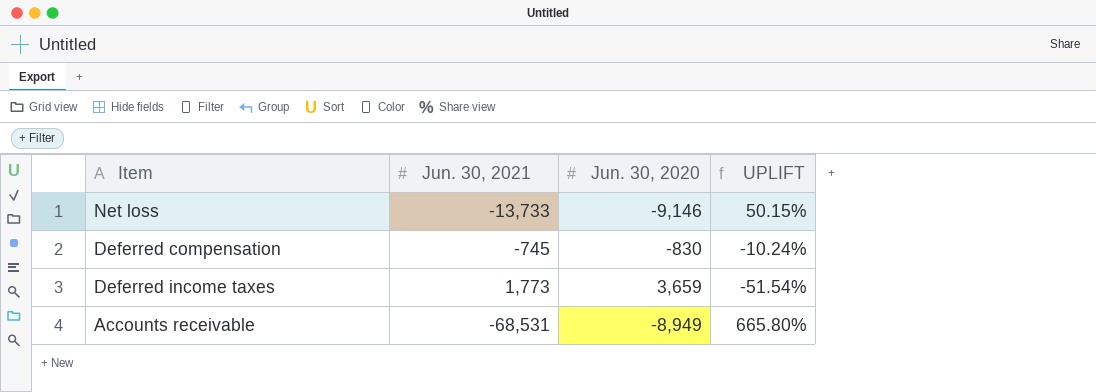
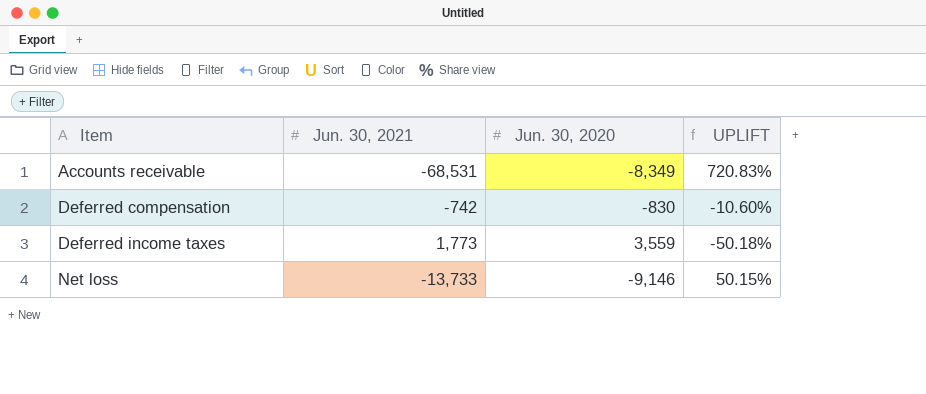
row order: none -> Item ascending
Accounts receivable | Jun. 30, 2020: -8,949 -> -8,349
Accounts receivable | UPLIFT: 665.80% -> 720.83%
Deferred compensation | Jun. 30, 2021: -745 -> -742
Deferred compensation | UPLIFT: -10.24% -> -10.60%
Deferred income taxes | Jun. 30, 2020: 3,659 -> 3,559
Deferred income taxes | UPLIFT: -51.54% -> -50.18%

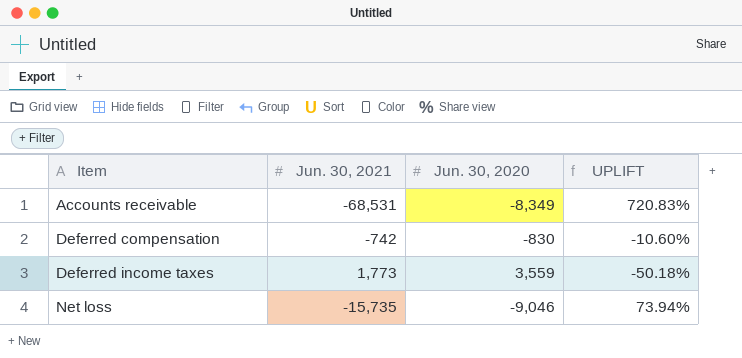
Net loss | Jun. 30, 2021: -13,733 -> -15,735
Net loss | Jun. 30, 2020: -9,146 -> -9,046
Net loss | UPLIFT: 50.15% -> 73.94%

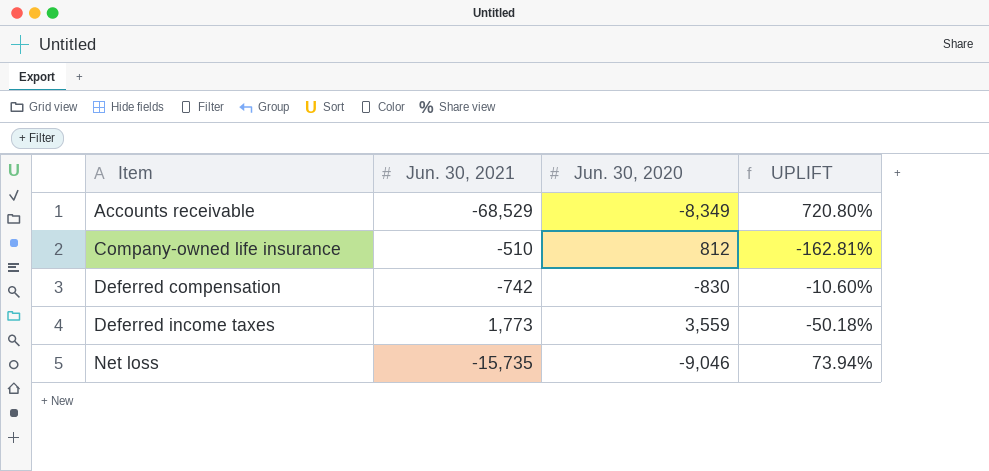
Accounts receivable | Jun. 30, 2021: -68,531 -> -68,529
Accounts receivable | UPLIFT: 720.83% -> 720.80%
row Company-owned life insurance: none -> -510 | 812 | -162.81%

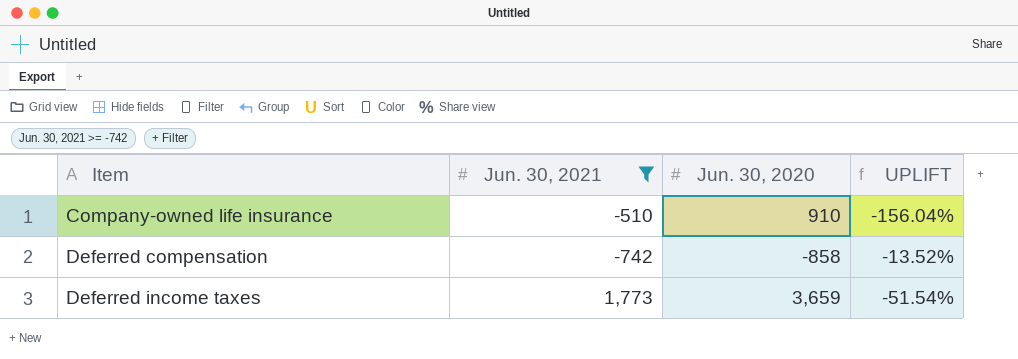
filter: none -> Jun. 30, 2021 >= -742
Company-owned life insurance | Jun. 30, 2020: 812 -> 910
Company-owned life insurance | UPLIFT: -162.81% -> -156.04%
Deferred compensation | Jun. 30, 2020: -830 -> -858
Deferred compensation | UPLIFT: -10.60% -> -13.52%
Deferred income taxes | Jun. 30, 2020: 3,559 -> 3,659
Deferred income taxes | UPLIFT: -50.18% -> -51.54%

